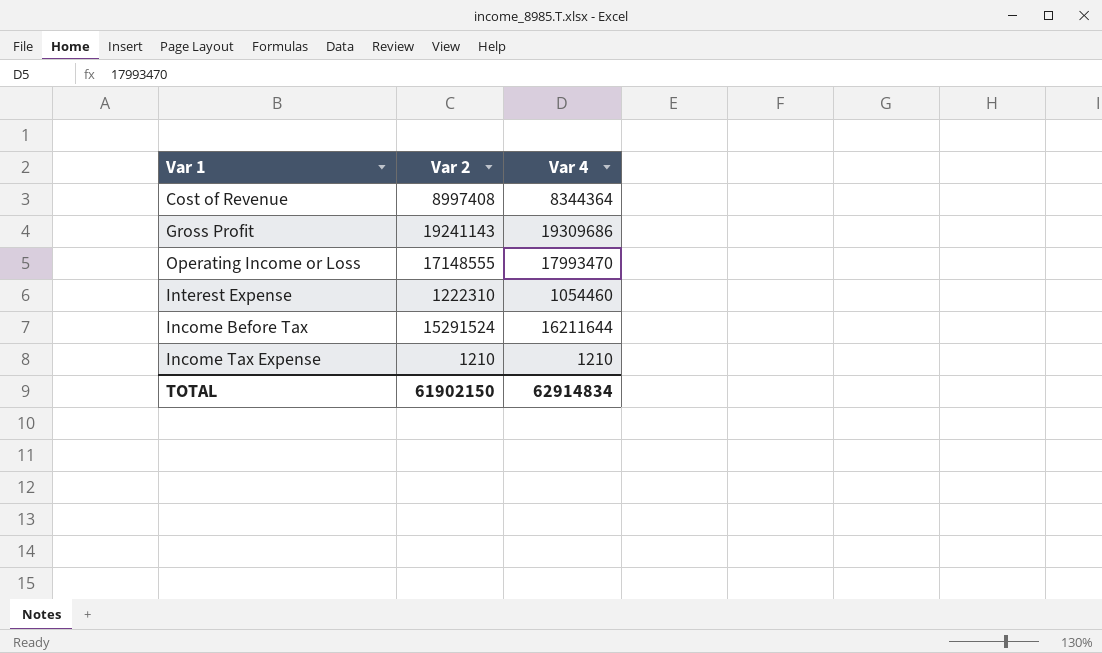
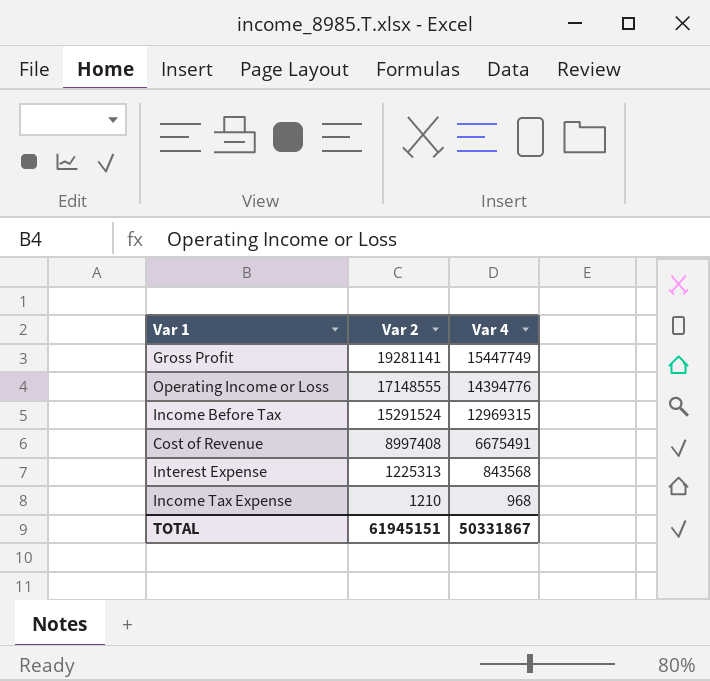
row order: none -> Var 2 descending
Gross Profit | Var 2: 19241143 -> 19281141
Gross Profit | Var 4: 19309686 -> 15447749
Operating Income or Loss | Var 4: 17993470 -> 14394776
Income Before Tax | Var 4: 16211644 -> 12969315
Cost of Revenue | Var 4: 8344364 -> 6675491
Interest Expense | Var 2: 1222310 -> 1225313
Interest Expense | Var 4: 1054460 -> 843568
Income Tax Expense | Var 4: 1210 -> 968
TOTAL | Var 2: 61902150 -> 61945151
TOTAL | Var 4: 62914834 -> 50331867

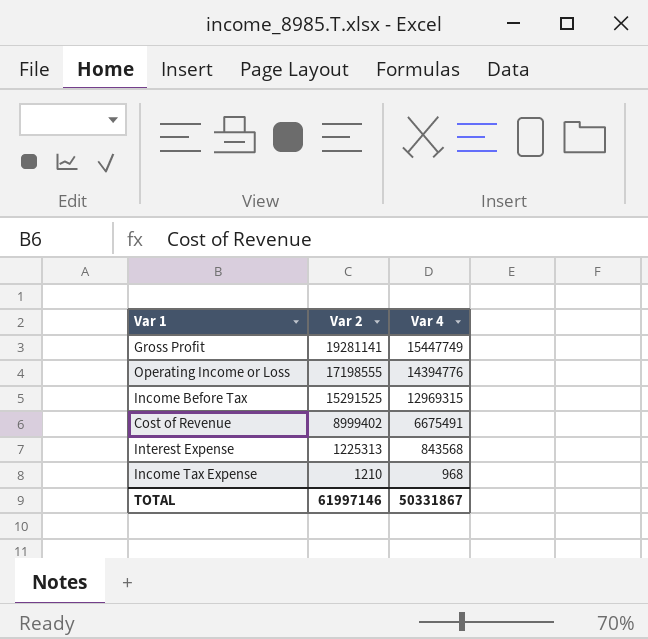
Operating Income or Loss | Var 2: 17148555 -> 17198555
Income Before Tax | Var 2: 15291524 -> 15291525
Cost of Revenue | Var 2: 8997408 -> 8999402
TOTAL | Var 2: 61945151 -> 61997146

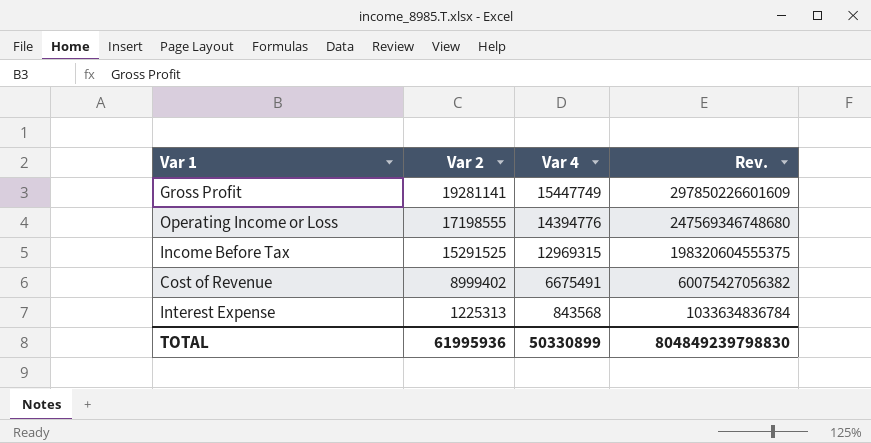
column Rev. | formula: none -> [Var 2] * [Var 4]
row Income Tax Expense: 1210 | 968 -> none
TOTAL | Var 2: 61997146 -> 61995936
TOTAL | Var 4: 50331867 -> 50330899

